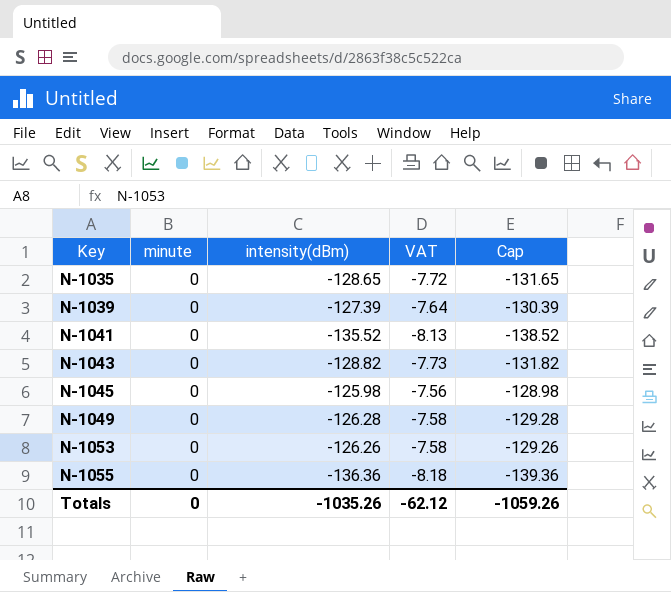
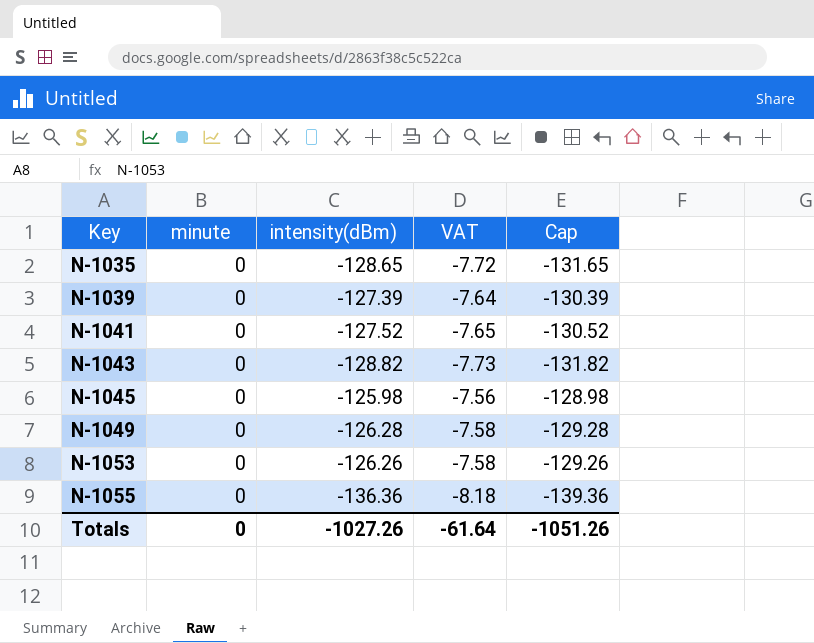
N-1041 | intensity(dBm): -135.52 -> -127.52
N-1041 | VAT: -8.13 -> -7.65
N-1041 | Cap: -138.52 -> -130.52
Totals | intensity(dBm): -1035.26 -> -1027.26
Totals | VAT: -62.12 -> -61.64
Totals | Cap: -1059.26 -> -1051.26

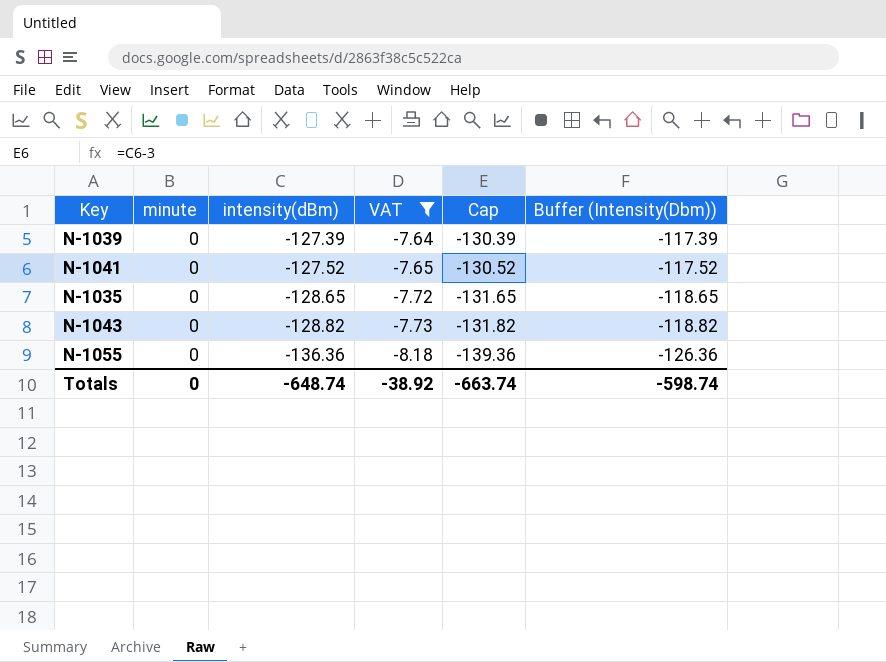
filter: none -> VAT <= -7.64
row order: Key ascending -> intensity(dBm) descending
column Buffer (Intensity(Dbm)) | formula: none -> [intensity(dBm)] + 10
Totals | intensity(dBm): -1027.26 -> -648.74
Totals | VAT: -61.64 -> -38.92
Totals | Cap: -1051.26 -> -663.74

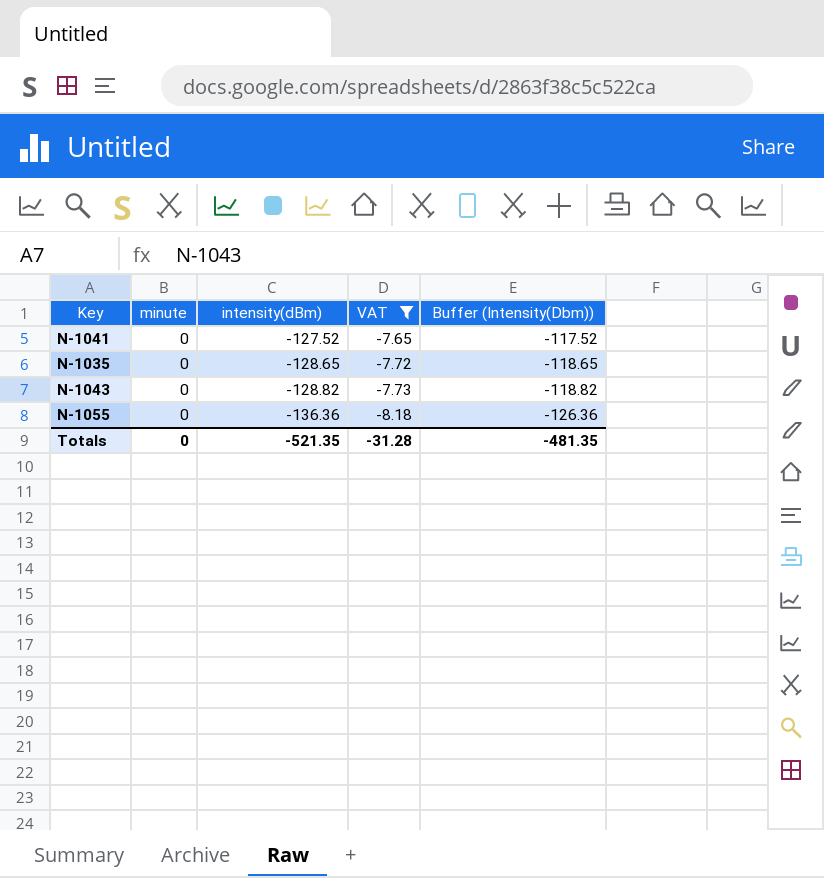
column Cap | formula: [intensity(dBm)] - 3 -> none
row N-1039: 0 | -127.39 | -7.64 | -130.39 | -117.39 -> none
Totals | intensity(dBm): -648.74 -> -521.35
Totals | VAT: -38.92 -> -31.28
Totals | Buffer (Intensity(Dbm)): -598.74 -> -481.35

